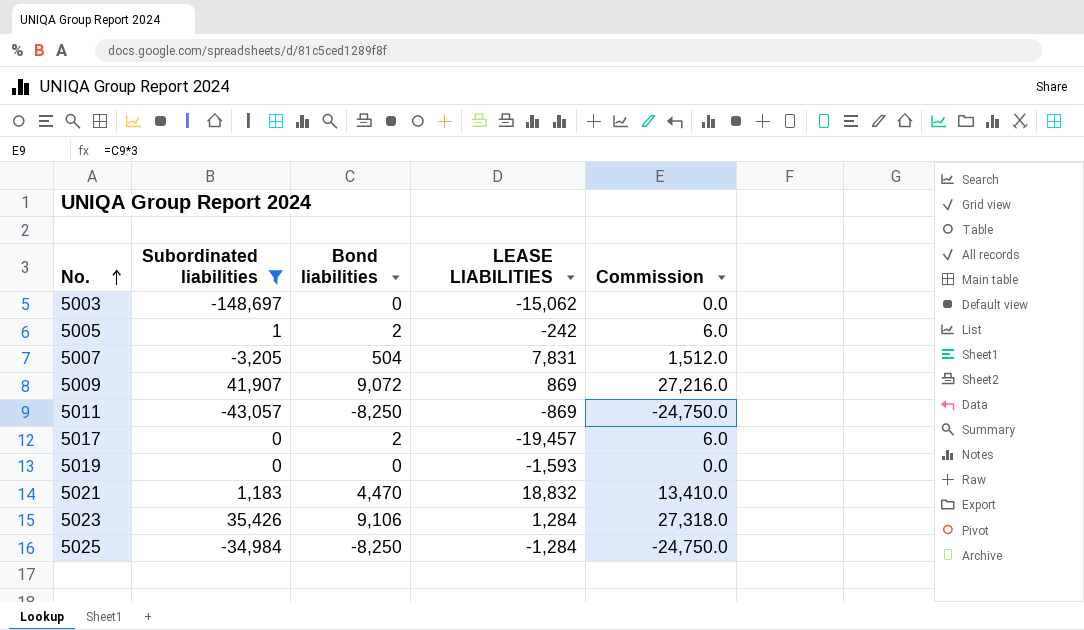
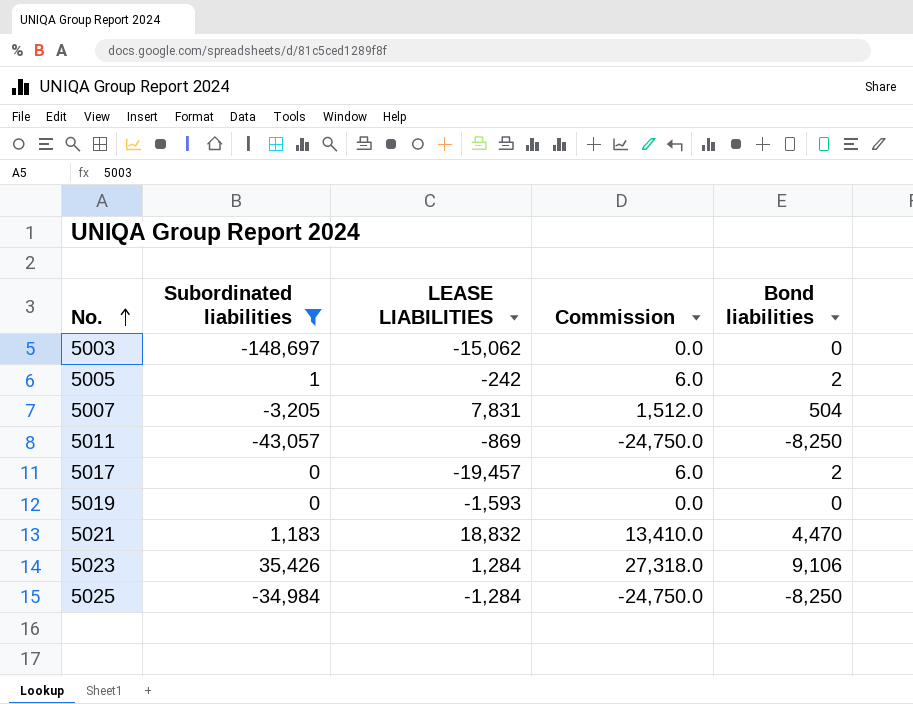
column Bond liabilities | position: 3 -> 5
row 5009: 41,907 | 9,072 | 869 | 27,216.0 -> none

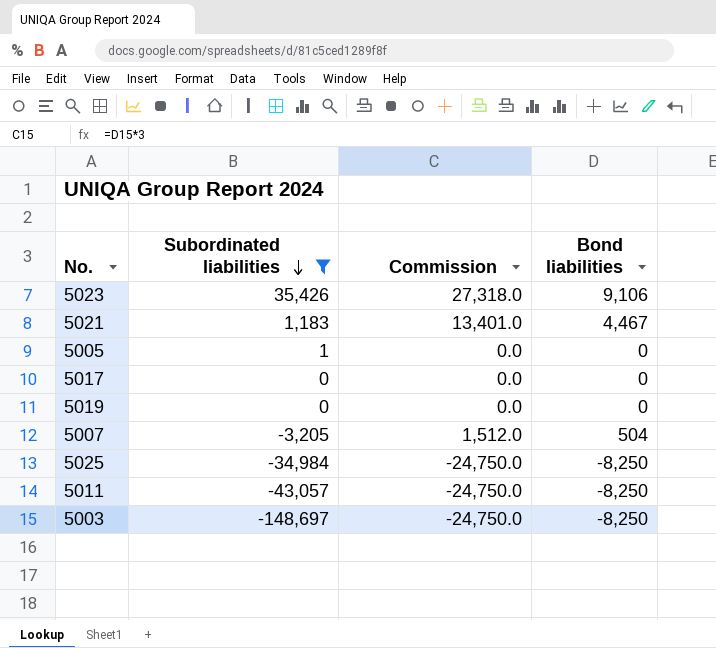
row order: No. ascending -> Subordinated liabilities descending
column LEASE LIABILITIES | position: 3 -> none
5021 | Commission: 13,410.0 -> 13,401.0
5021 | Bond liabilities: 4,470 -> 4,467
5005 | Commission: 6.0 -> 0.0
5005 | Bond liabilities: 2 -> 0
5017 | Commission: 6.0 -> 0.0
5017 | Bond liabilities: 2 -> 0
5003 | Commission: 0.0 -> -24,750.0
5003 | Bond liabilities: 0 -> -8,250

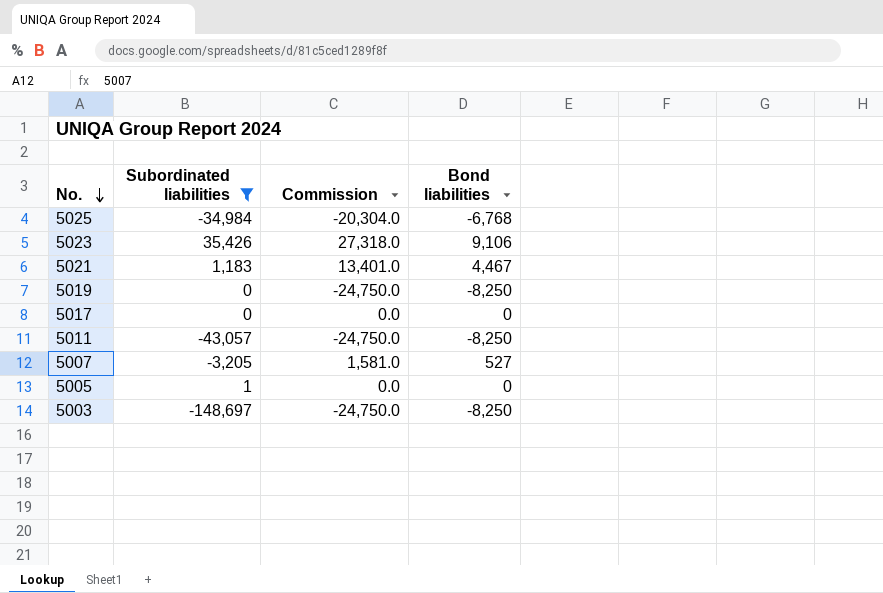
row order: Subordinated liabilities descending -> No. descending
5025 | Commission: -24,750.0 -> -20,304.0
5025 | Bond liabilities: -8,250 -> -6,768
5019 | Commission: 0.0 -> -24,750.0
5019 | Bond liabilities: 0 -> -8,250
5007 | Commission: 1,512.0 -> 1,581.0
5007 | Bond liabilities: 504 -> 527

